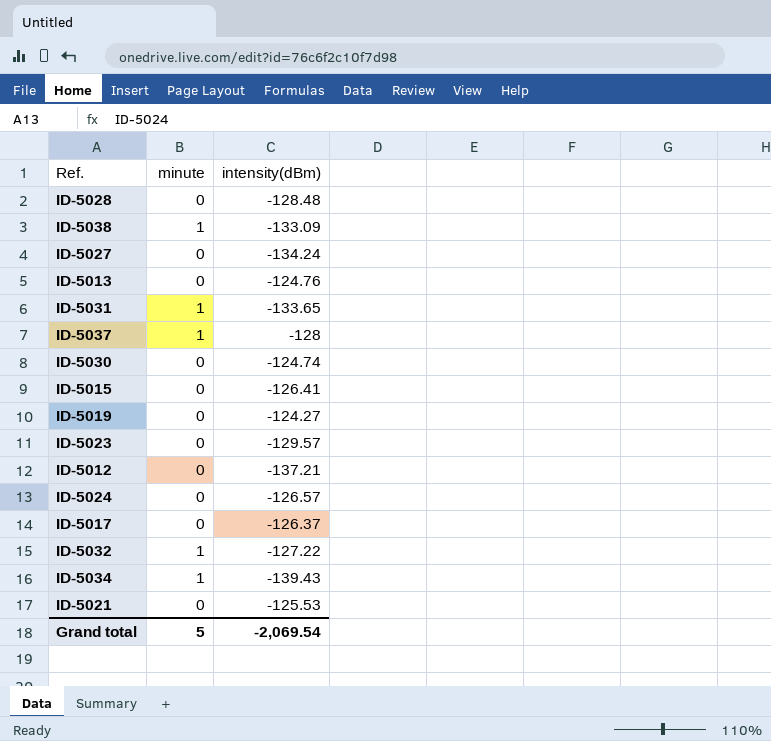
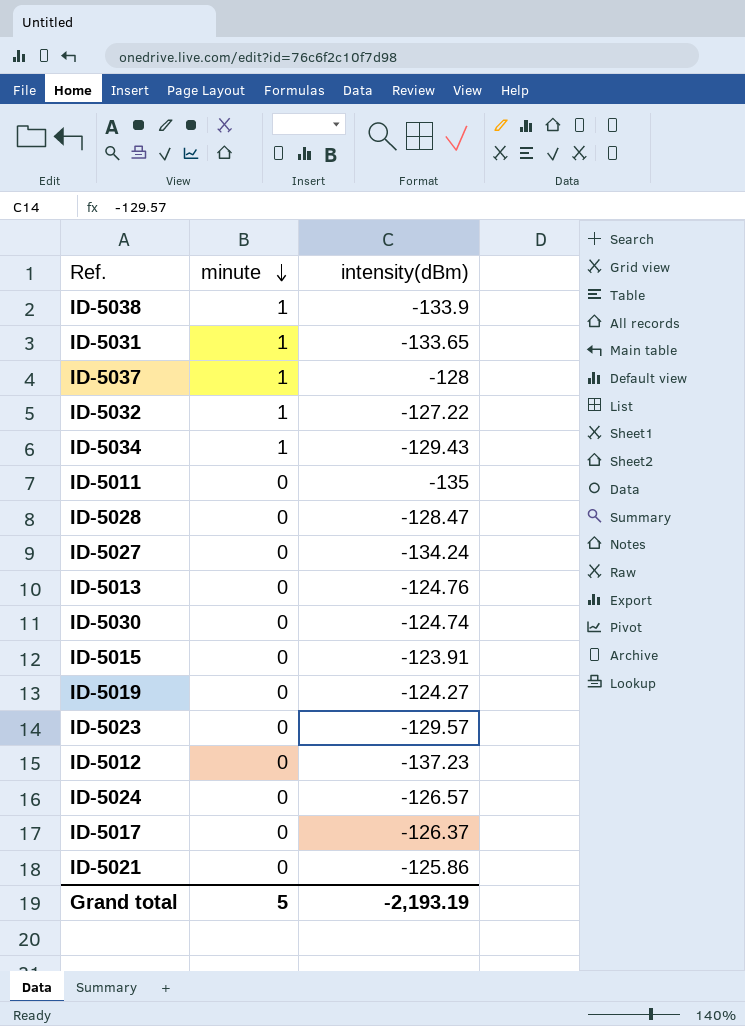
row order: none -> minute descending
ID-5038 | intensity(dBm): -133.09 -> -133.9
ID-5034 | intensity(dBm): -139.43 -> -129.43
row ID-5011: none -> 0 | -135
ID-5028 | intensity(dBm): -128.48 -> -128.47
ID-5015 | intensity(dBm): -126.41 -> -123.91
ID-5012 | intensity(dBm): -137.21 -> -137.23
ID-5021 | intensity(dBm): -125.53 -> -125.86
Grand total | intensity(dBm): -2,069.54 -> -2,193.19

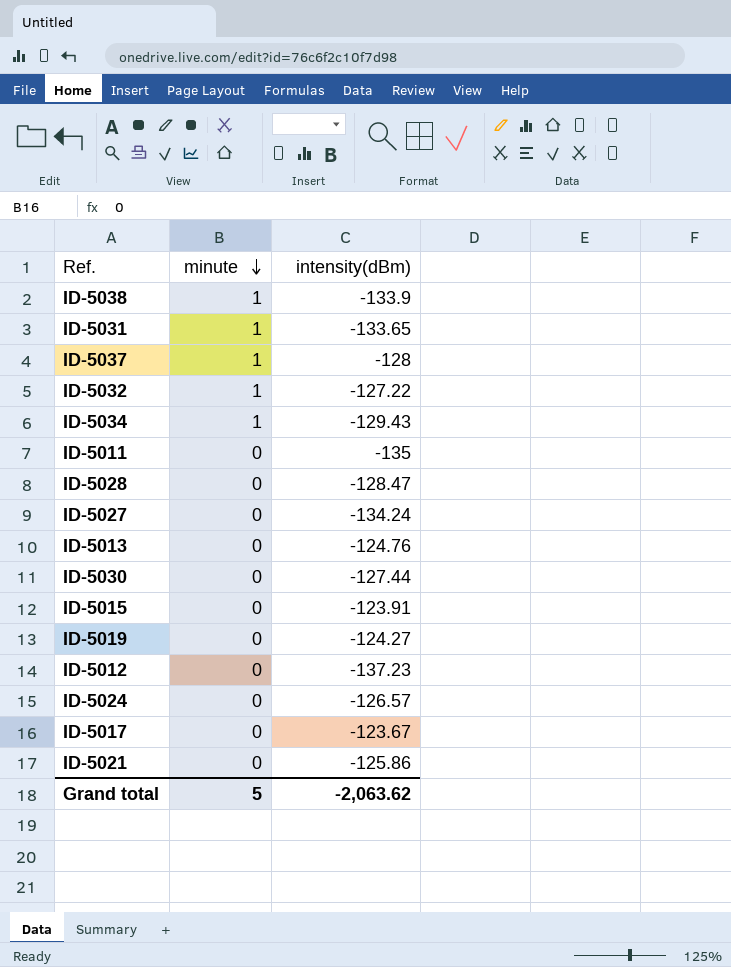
row ID-5023: 0 | -129.57 -> none
ID-5030 | intensity(dBm): -124.74 -> -127.44
ID-5017 | intensity(dBm): -126.37 -> -123.67
Grand total | intensity(dBm): -2,193.19 -> -2,063.62

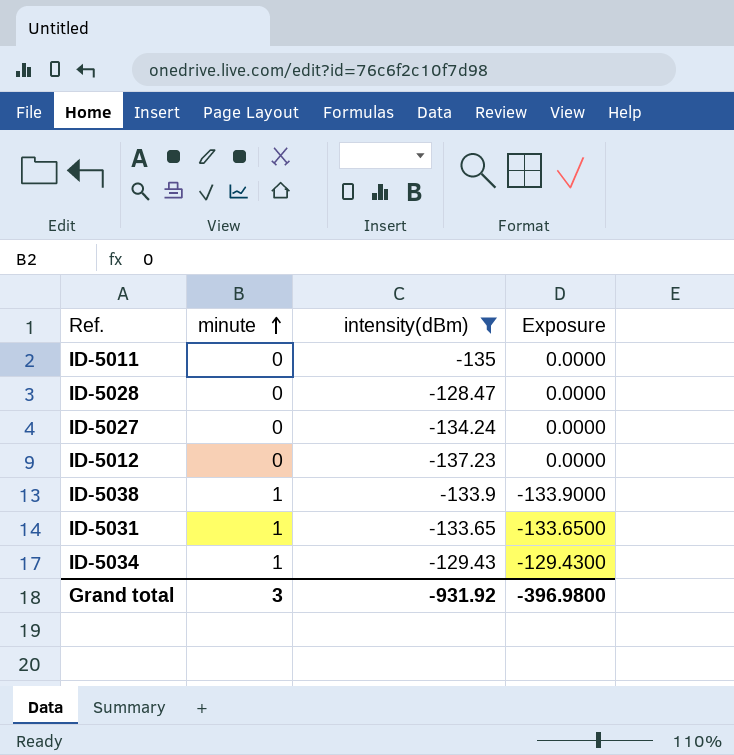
filter: none -> intensity(dBm) <= -128.47
row order: minute descending -> minute ascending
column Exposure | formula: none -> [minute] * [intensity(dBm)]
Grand total | minute: 5 -> 3
Grand total | intensity(dBm): -2,063.62 -> -931.92

